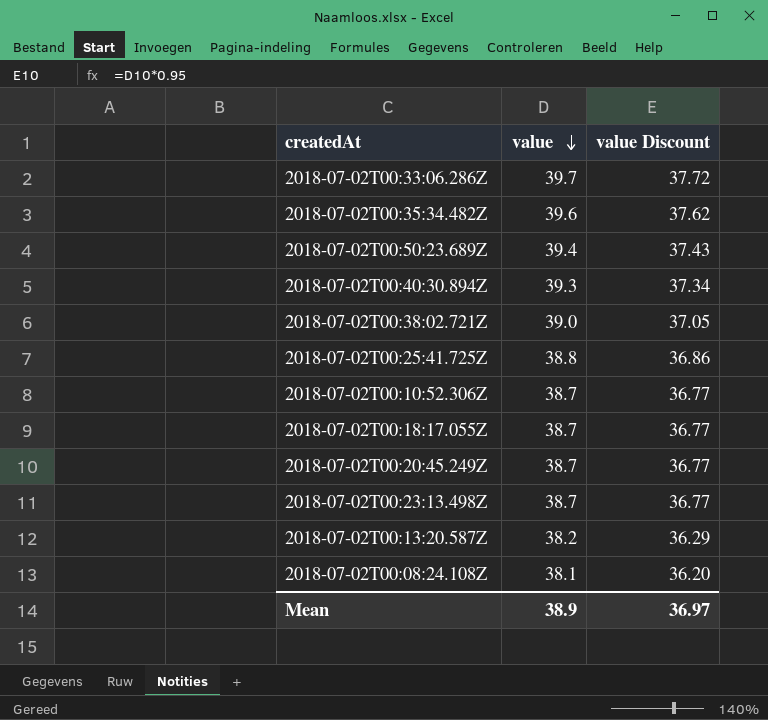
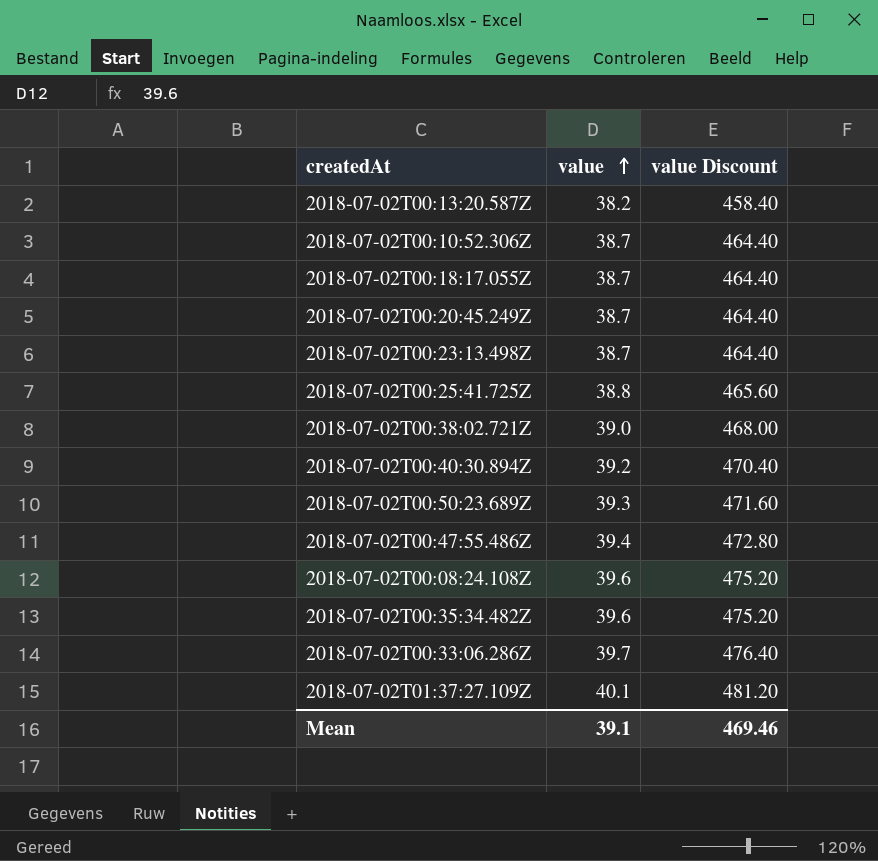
row order: value descending -> value ascending
column value Discount | formula: [value] * 0.95 -> [value] * 12
2018-07-02T00:40:30.894Z | value: 39.3 -> 39.2
2018-07-02T00:50:23.689Z | value: 39.4 -> 39.3
row 2018-07-02T00:47:55.486Z: none -> 39.4 | 472.80
2018-07-02T00:08:24.108Z | value: 38.1 -> 39.6
row 2018-07-02T01:37:27.109Z: none -> 40.1 | 481.20
Mean | value: 38.9 -> 39.1
Mean | value Discount: 36.97 -> 469.46

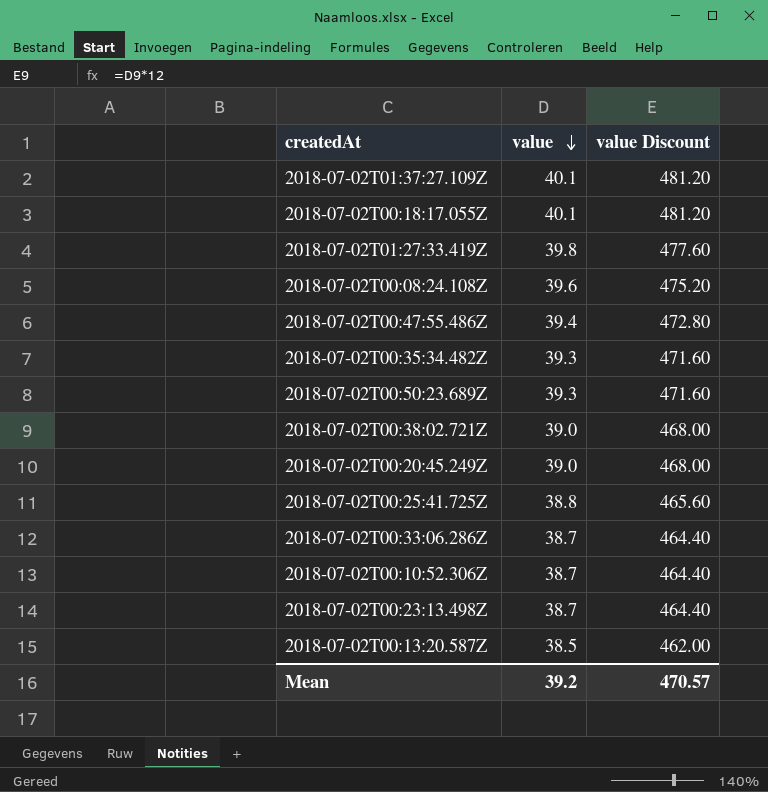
row order: value ascending -> value descending
row 2018-07-02T00:40:30.894Z: 39.2 | 470.40 -> none
2018-07-02T00:18:17.055Z | value: 38.7 -> 40.1
2018-07-02T00:18:17.055Z | value Discount: 464.40 -> 481.20
row 2018-07-02T01:27:33.419Z: none -> 39.8 | 477.60
2018-07-02T00:35:34.482Z | value: 39.6 -> 39.3
2018-07-02T00:35:34.482Z | value Discount: 475.20 -> 471.60
2018-07-02T00:20:45.249Z | value: 38.7 -> 39.0
2018-07-02T00:20:45.249Z | value Discount: 464.40 -> 468.00
2018-07-02T00:33:06.286Z | value: 39.7 -> 38.7
2018-07-02T00:33:06.286Z | value Discount: 476.40 -> 464.40
2018-07-02T00:13:20.587Z | value: 38.2 -> 38.5
2018-07-02T00:13:20.587Z | value Discount: 458.40 -> 462.00
Mean | value: 39.1 -> 39.2
Mean | value Discount: 469.46 -> 470.57

